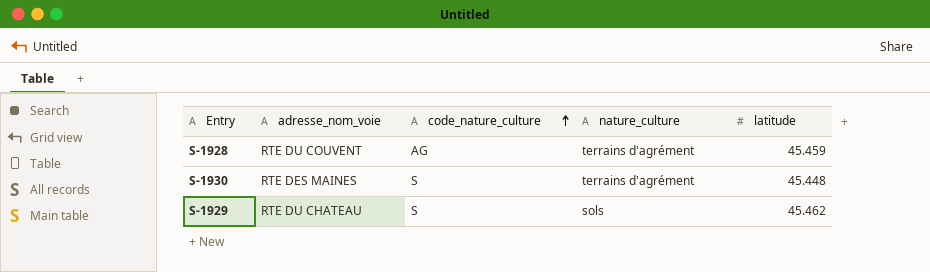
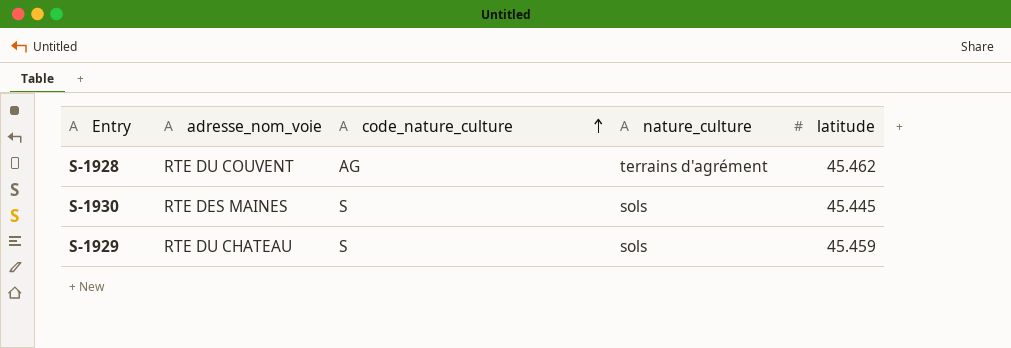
S-1928 | latitude: 45.459 -> 45.462
S-1930 | nature_culture: terrains d'agrément -> sols
S-1930 | latitude: 45.448 -> 45.445
S-1929 | latitude: 45.462 -> 45.459

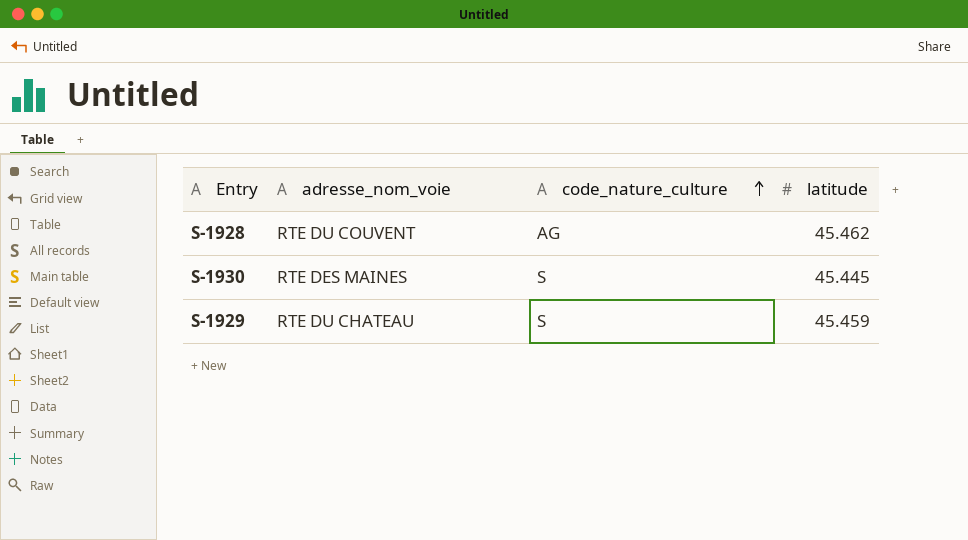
column nature_culture | position: 4 -> none

